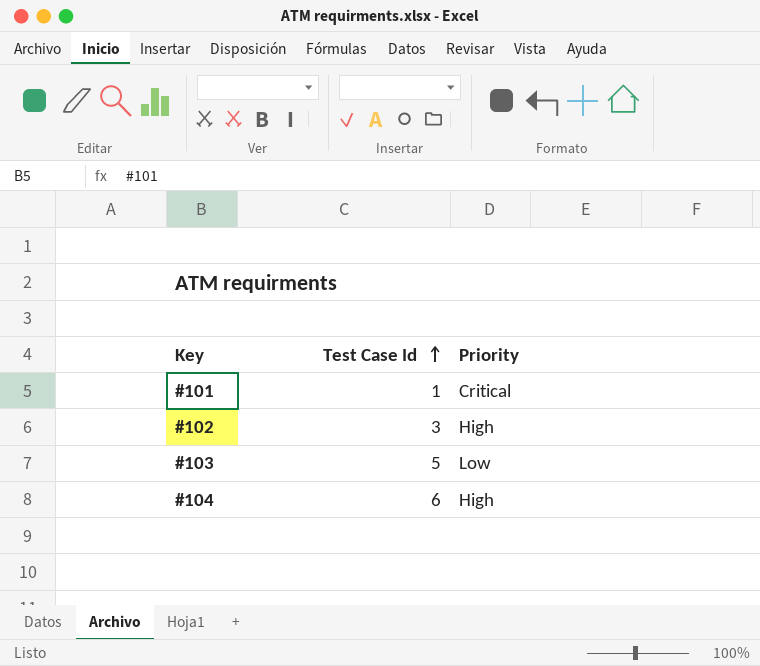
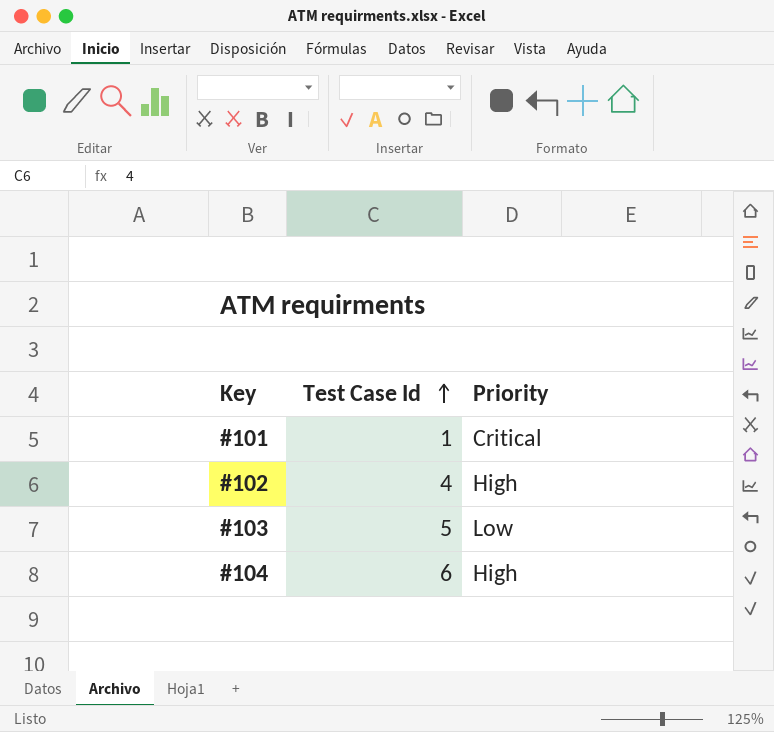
#102 | Test Case Id: 3 -> 4

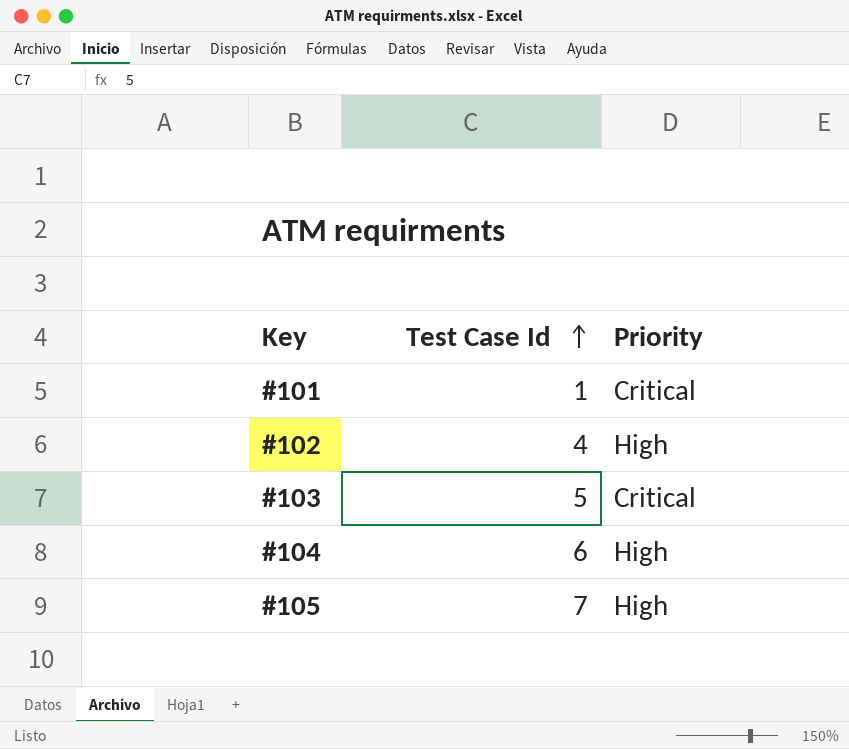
#103 | Priority: Low -> Critical
row #105: none -> 7 | High

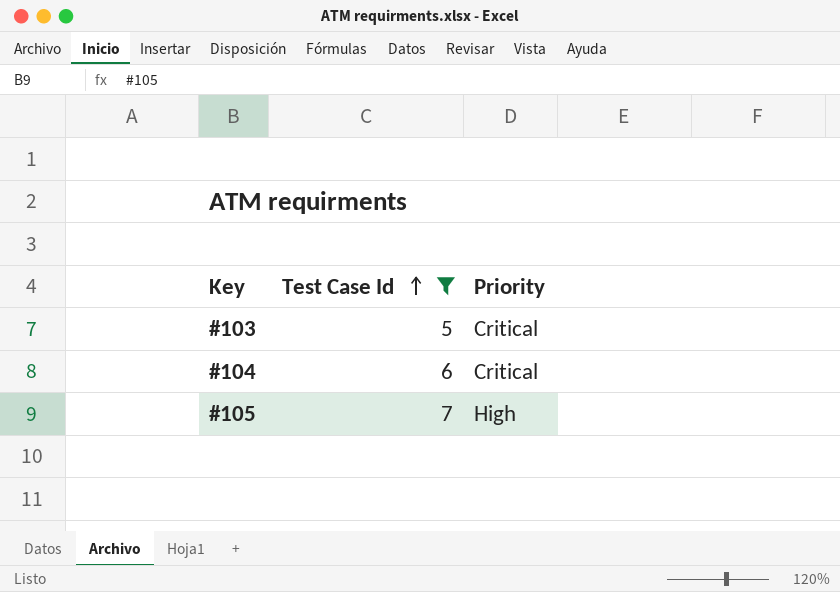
filter: none -> Test Case Id >= 5
#104 | Priority: High -> Critical

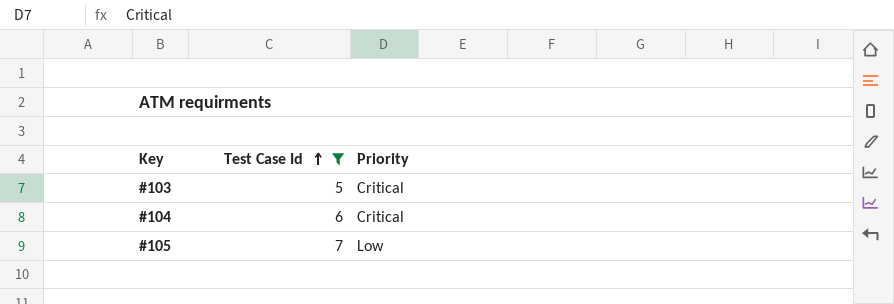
#105 | Priority: High -> Low

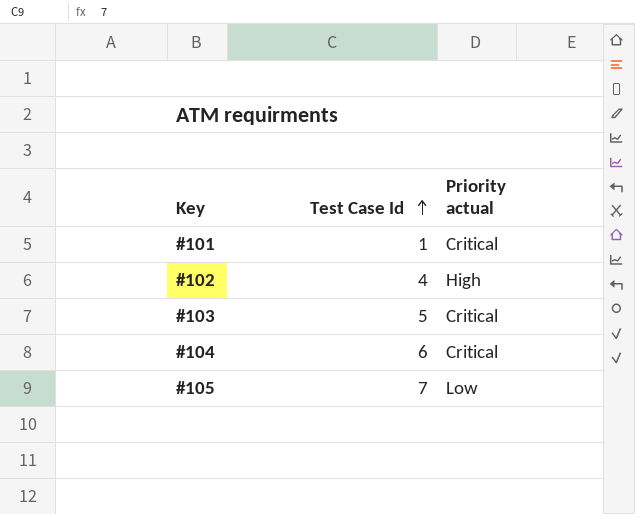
filter: Test Case Id >= 5 -> none
column name: Priority -> Priority actual

